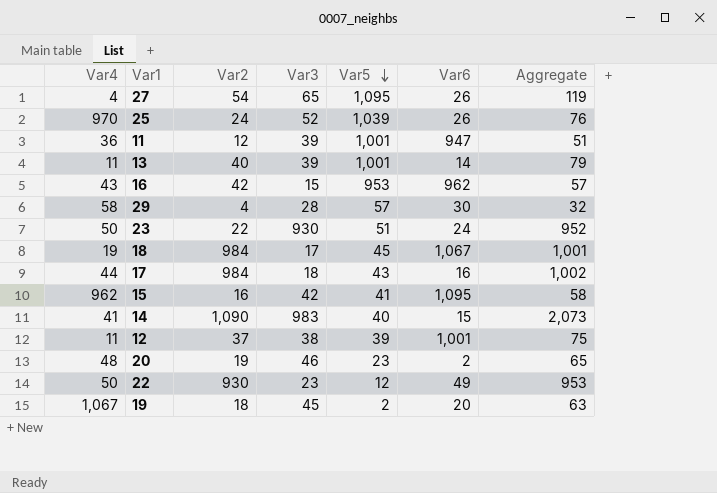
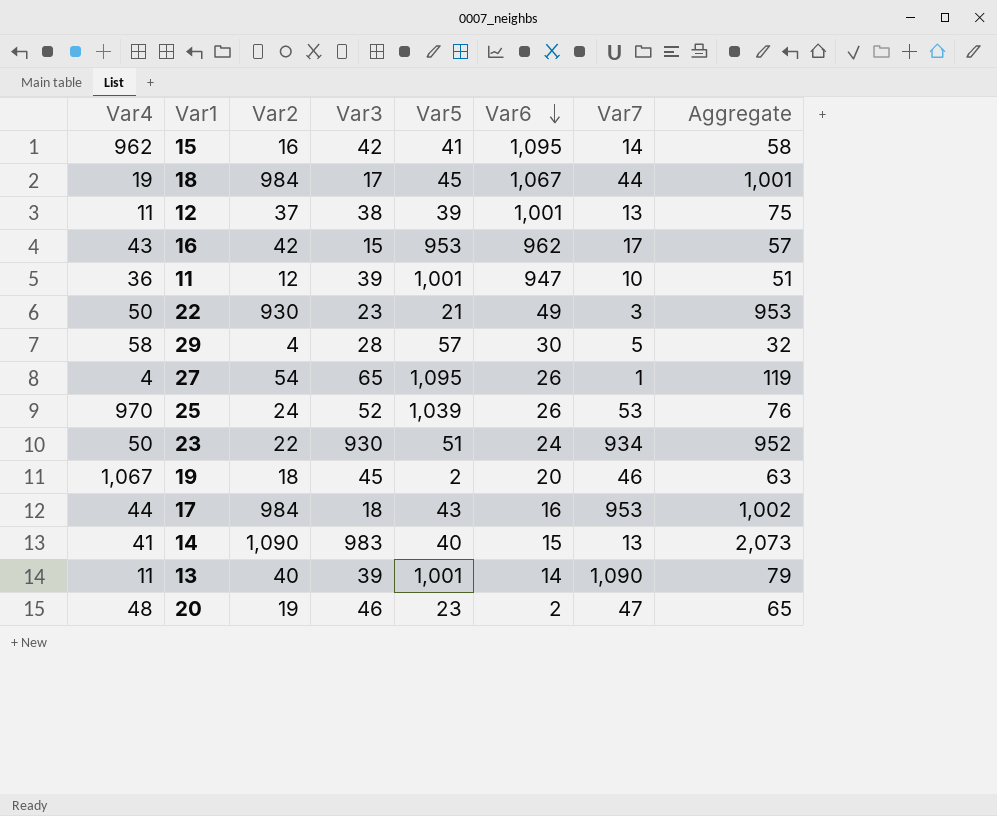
row order: Var5 descending -> Var6 descending
column Var7 | position: none -> 7
22 | Var5: 12 -> 21

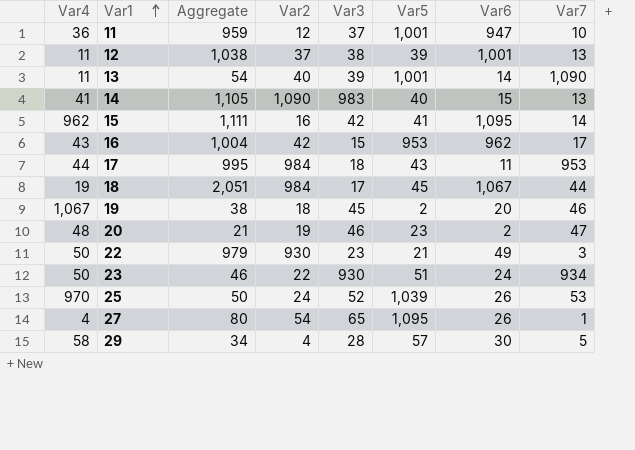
row order: Var6 descending -> Var1 ascending
column Aggregate | formula: [Var2] + [Var3] -> [Var2] + [Var6]
column Aggregate | position: 8 -> 3
11 | Var3: 39 -> 37
17 | Var6: 16 -> 11

